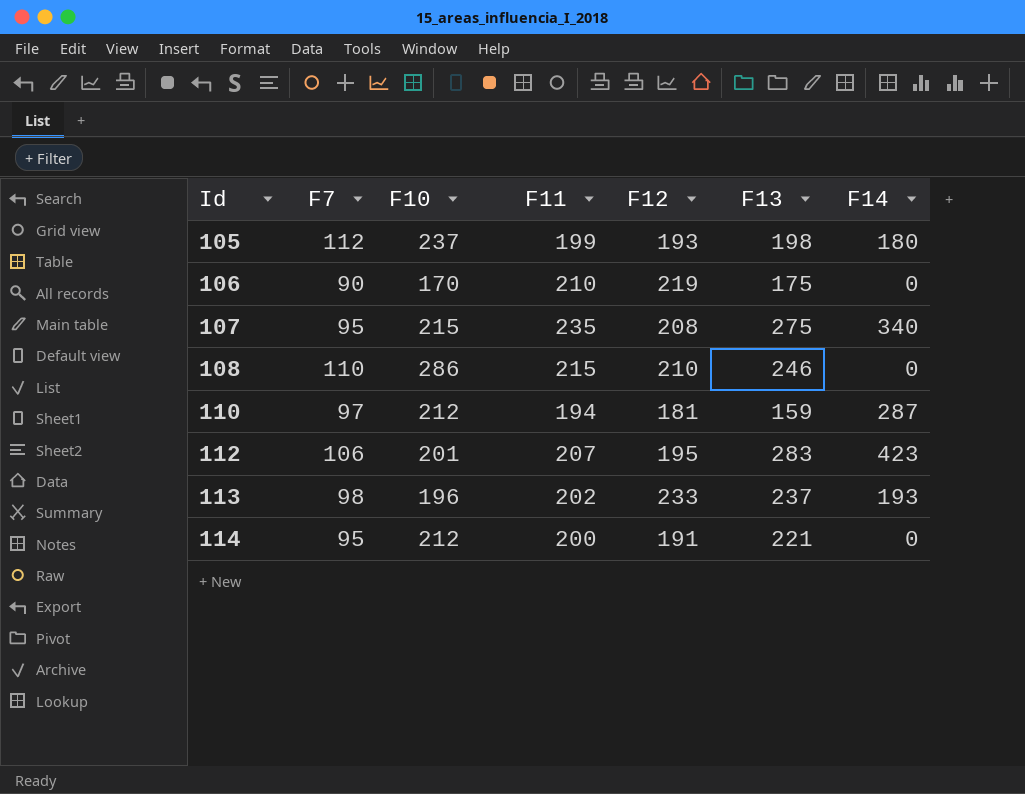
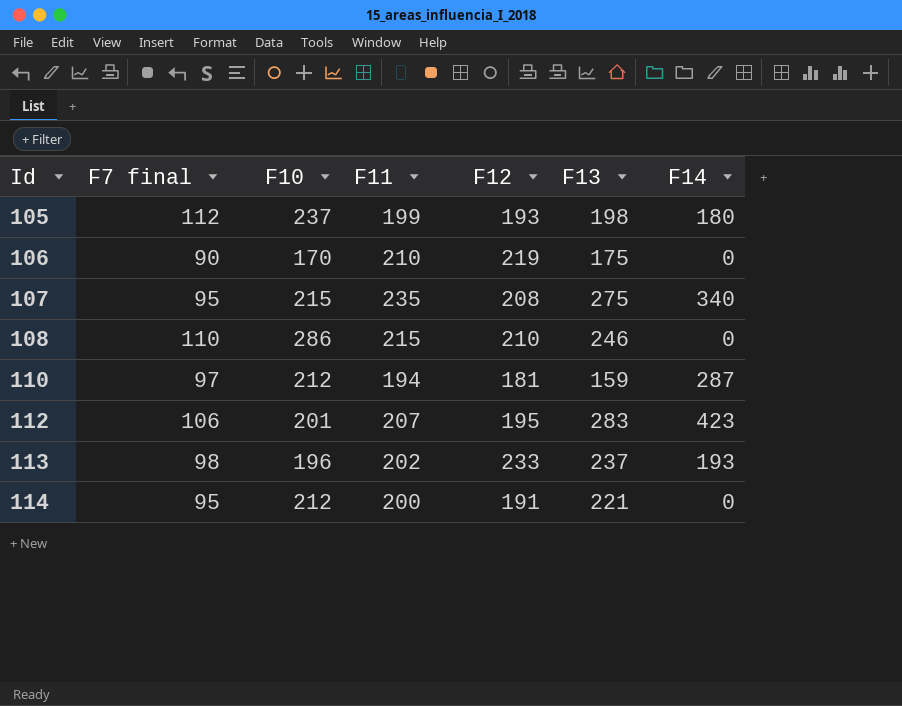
column name: F7 -> F7 final

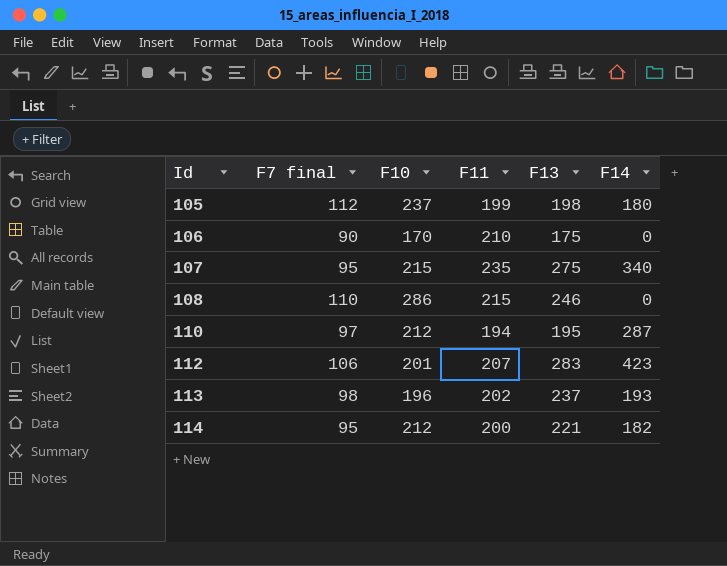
column F12 | position: 5 -> none
110 | F13: 159 -> 195
114 | F14: 0 -> 182

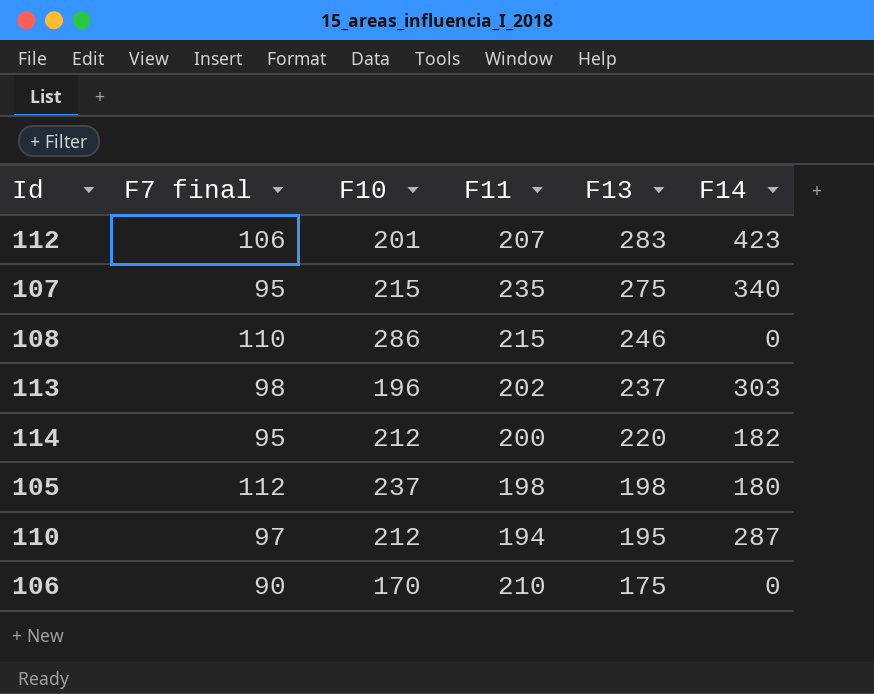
row order: Id ascending -> F13 descending
113 | F14: 193 -> 303
114 | F13: 221 -> 220
105 | F11: 199 -> 198

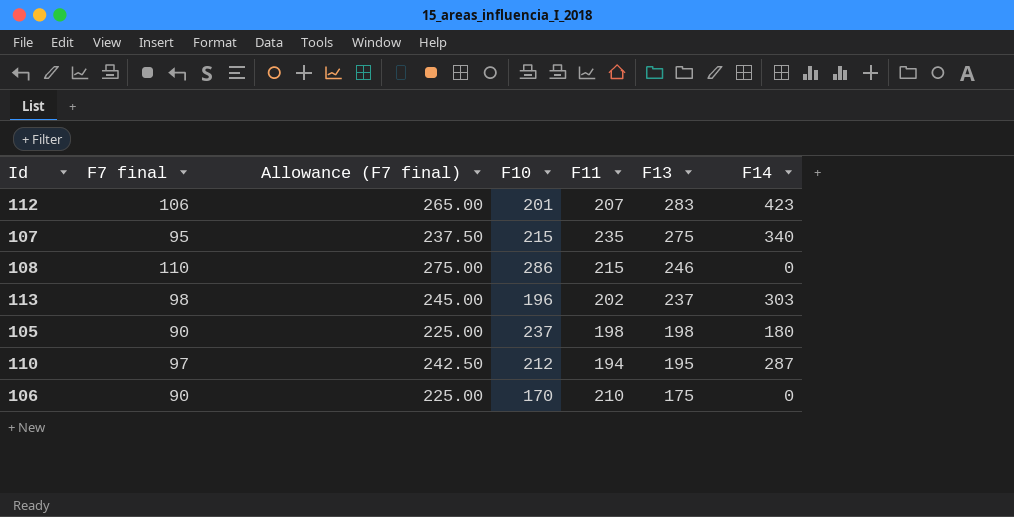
column Allowance (F7 final) | formula: none -> [F7 final] * 2.5
row 114: 95 | 212 | 200 | 220 | 182 -> none
105 | F7 final: 112 -> 90

